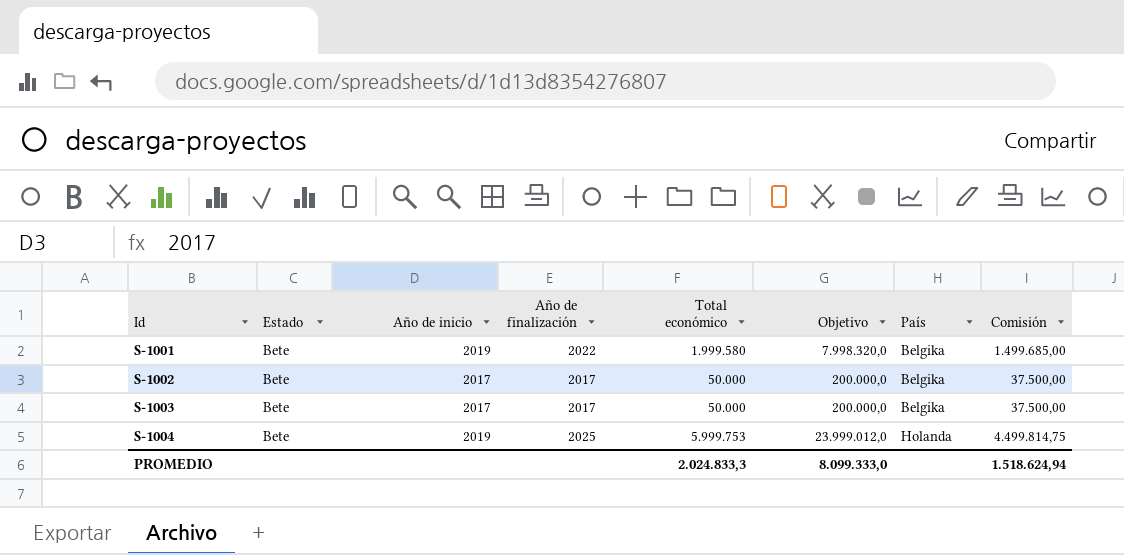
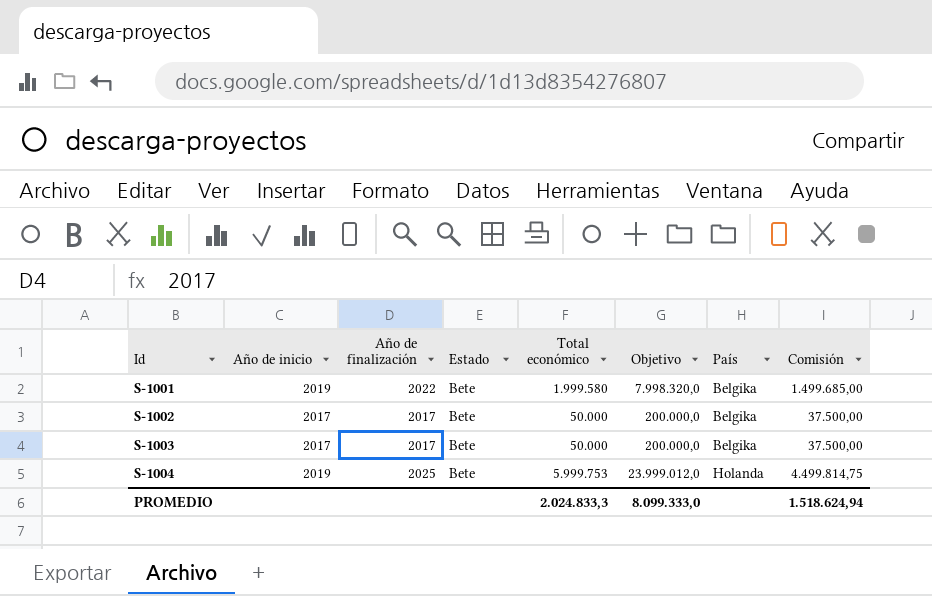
column Estado | position: 2 -> 4

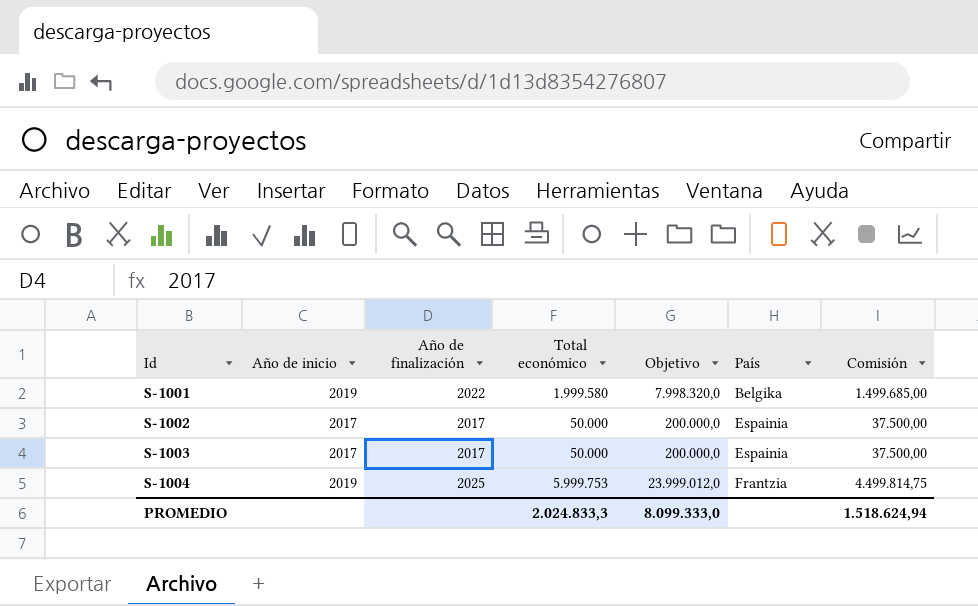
column Estado | position: 4 -> none
S-1002 | País: Belgika -> Espainia
S-1003 | País: Belgika -> Espainia
S-1004 | País: Holanda -> Frantzia

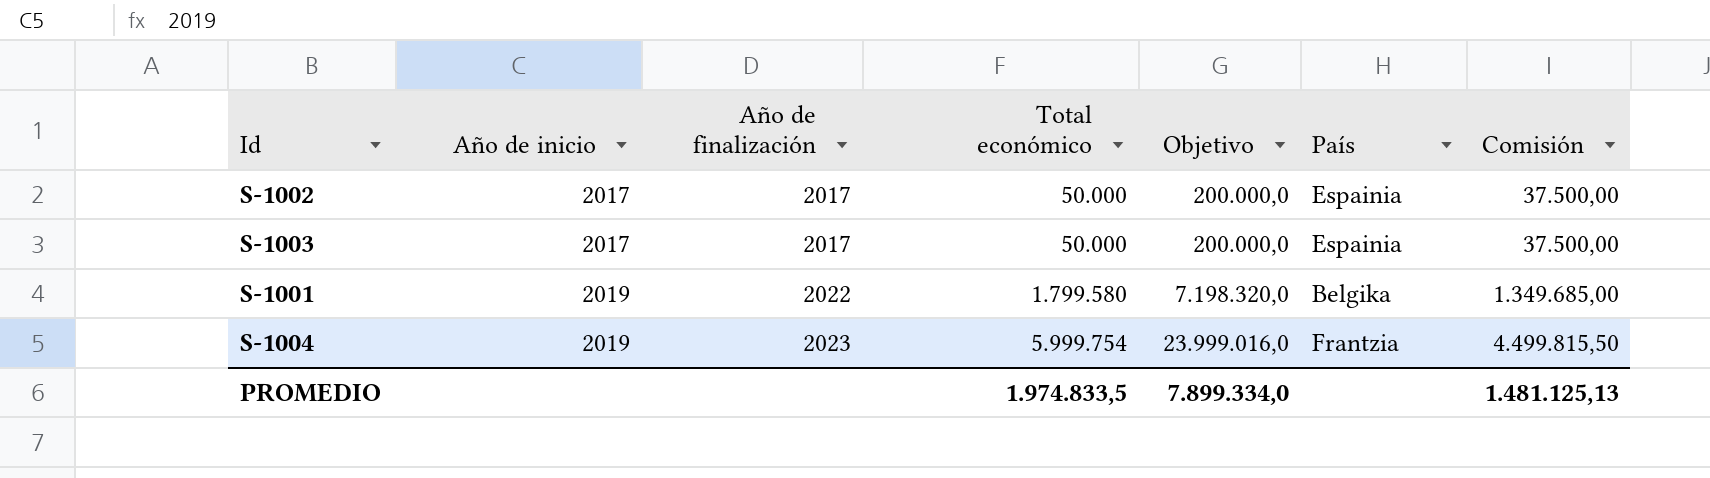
row order: Id ascending -> Año de inicio ascending
S-1001 | Total económico: 1.999.580 -> 1.799.580
S-1001 | Objetivo: 7.998.320,0 -> 7.198.320,0
S-1001 | Comisión: 1.499.685,00 -> 1.349.685,00
S-1004 | Año de finalización: 2025 -> 2023
S-1004 | Total económico: 5.999.753 -> 5.999.754
S-1004 | Objetivo: 23.999.012,0 -> 23.999.016,0
S-1004 | Comisión: 4.499.814,75 -> 4.499.815,50
PROMEDIO | Total económico: 2.024.833,3 -> 1.974.833,5
PROMEDIO | Objetivo: 8.099.333,0 -> 7.899.334,0
PROMEDIO | Comisión: 1.518.624,94 -> 1.481.125,13

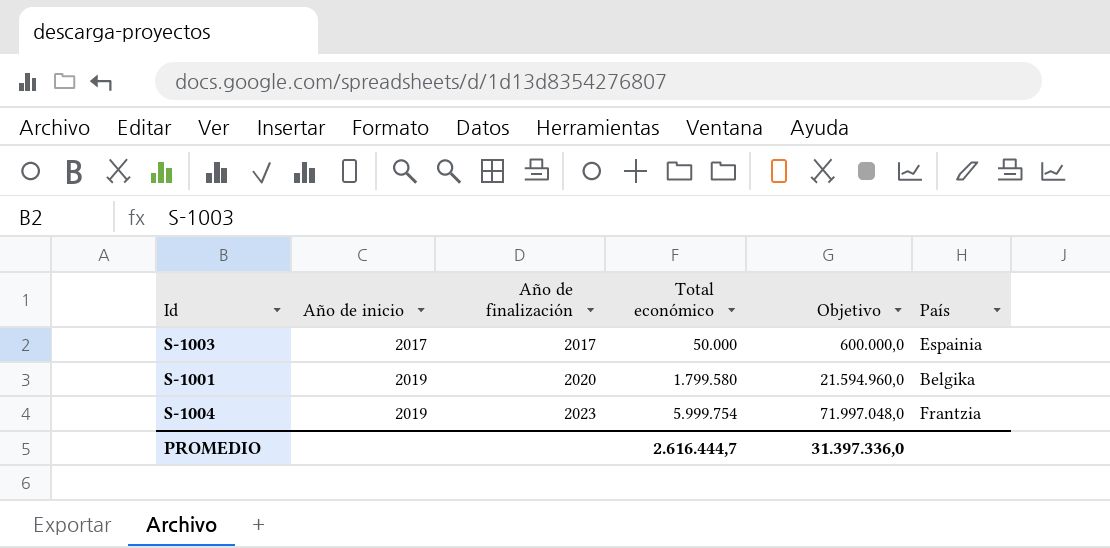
column Comisión | formula: [Total económico] * 0,75 -> none
column Objetivo | formula: [Total económico] * 4 -> [Total económico] * 12
row S-1002: 2017 | 2017 | 50.000 | 200.000,0 | Espainia | 37.500,00 -> none
S-1001 | Año de finalización: 2022 -> 2020
PROMEDIO | Total económico: 1.974.833,5 -> 2.616.444,7
PROMEDIO | Objetivo: 7.899.334,0 -> 31.397.336,0

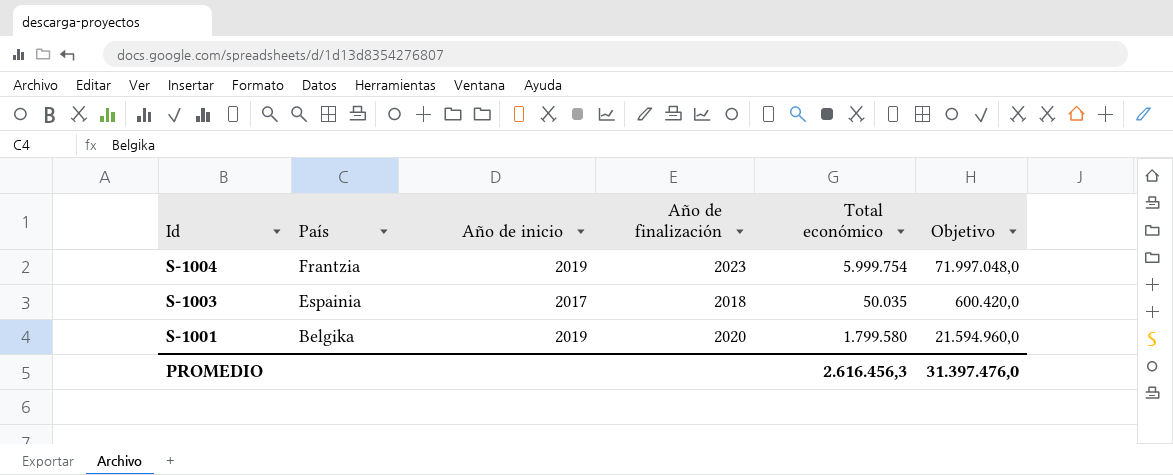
row order: Año de inicio ascending -> Id descending
column País | position: 6 -> 2
S-1003 | Año de finalización: 2017 -> 2018
S-1003 | Total económico: 50.000 -> 50.035
S-1003 | Objetivo: 600.000,0 -> 600.420,0
PROMEDIO | Total económico: 2.616.444,7 -> 2.616.456,3
PROMEDIO | Objetivo: 31.397.336,0 -> 31.397.476,0

